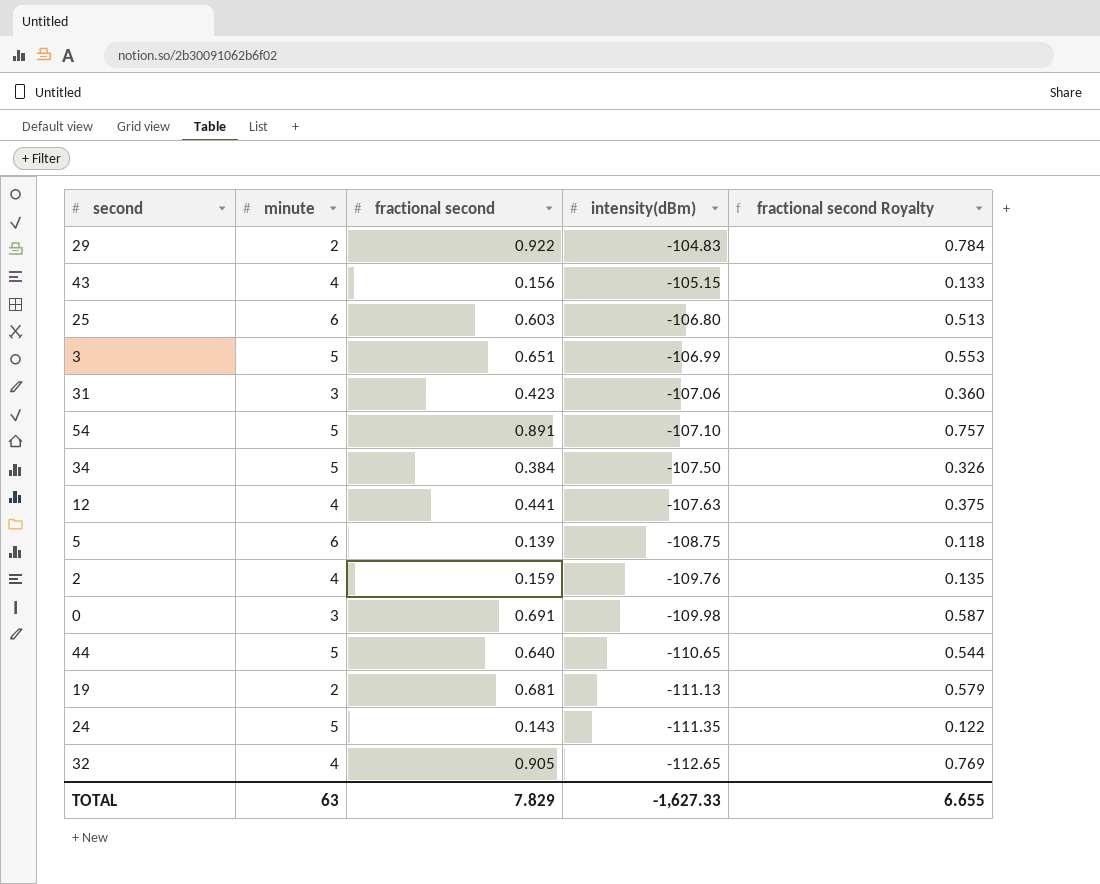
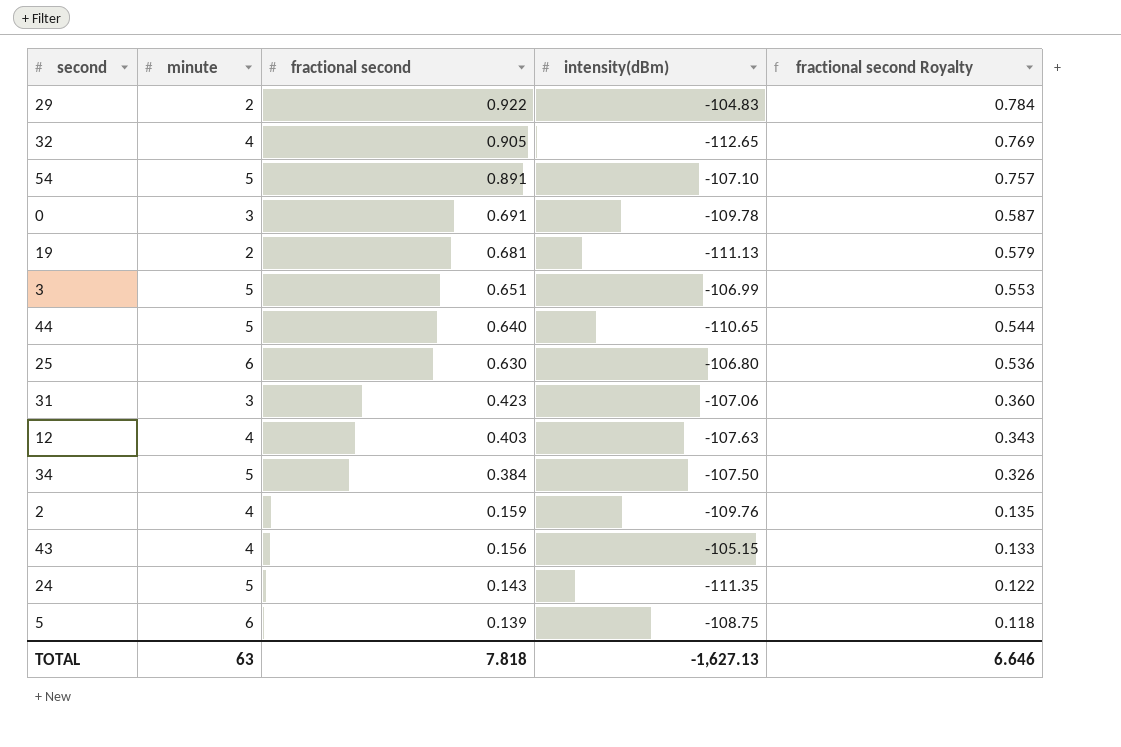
row order: intensity(dBm) descending -> fractional second descending
0 | intensity(dBm): -109.98 -> -109.78
25 | fractional second: 0.603 -> 0.630
25 | fractional second Royalty: 0.513 -> 0.536
12 | fractional second: 0.441 -> 0.403
12 | fractional second Royalty: 0.375 -> 0.343
TOTAL | fractional second: 7.829 -> 7.818
TOTAL | intensity(dBm): -1,627.33 -> -1,627.13
TOTAL | fractional second Royalty: 6.655 -> 6.646

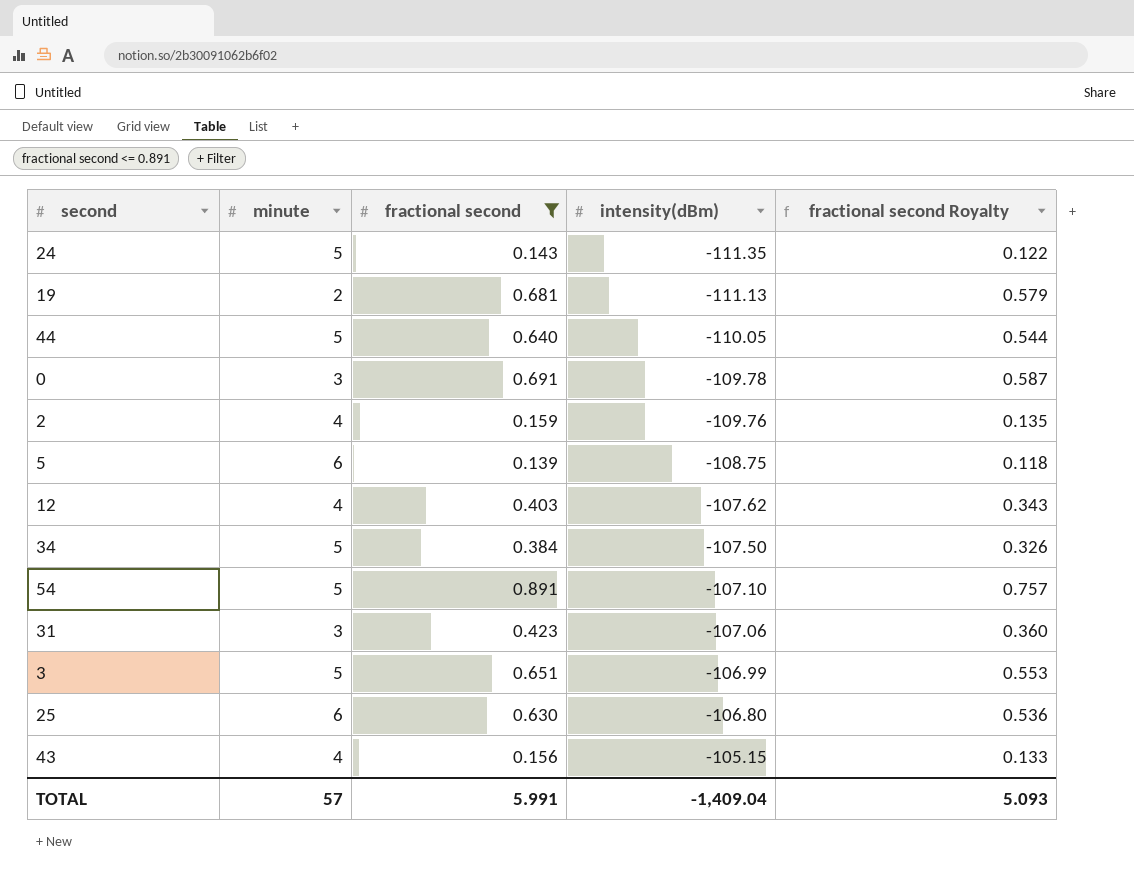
filter: none -> fractional second <= 0.891
row order: fractional second descending -> intensity(dBm) ascending
44 | intensity(dBm): -110.65 -> -110.05
12 | intensity(dBm): -107.63 -> -107.62
TOTAL | minute: 63 -> 57
TOTAL | fractional second: 7.818 -> 5.991
TOTAL | intensity(dBm): -1,627.13 -> -1,409.04
TOTAL | fractional second Royalty: 6.646 -> 5.093

